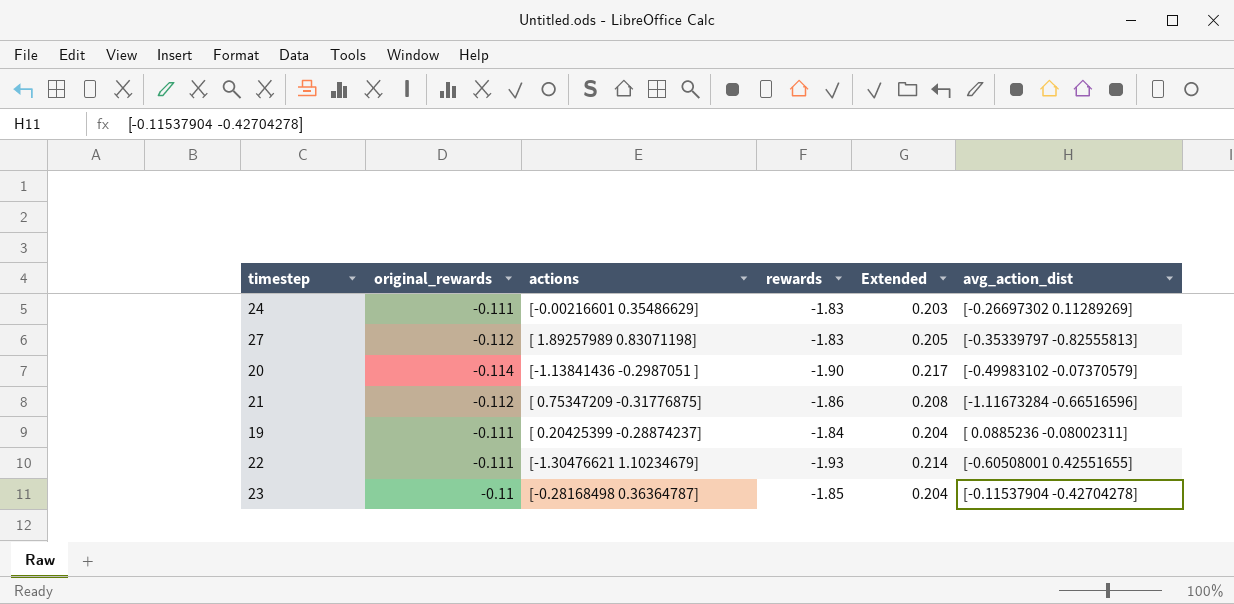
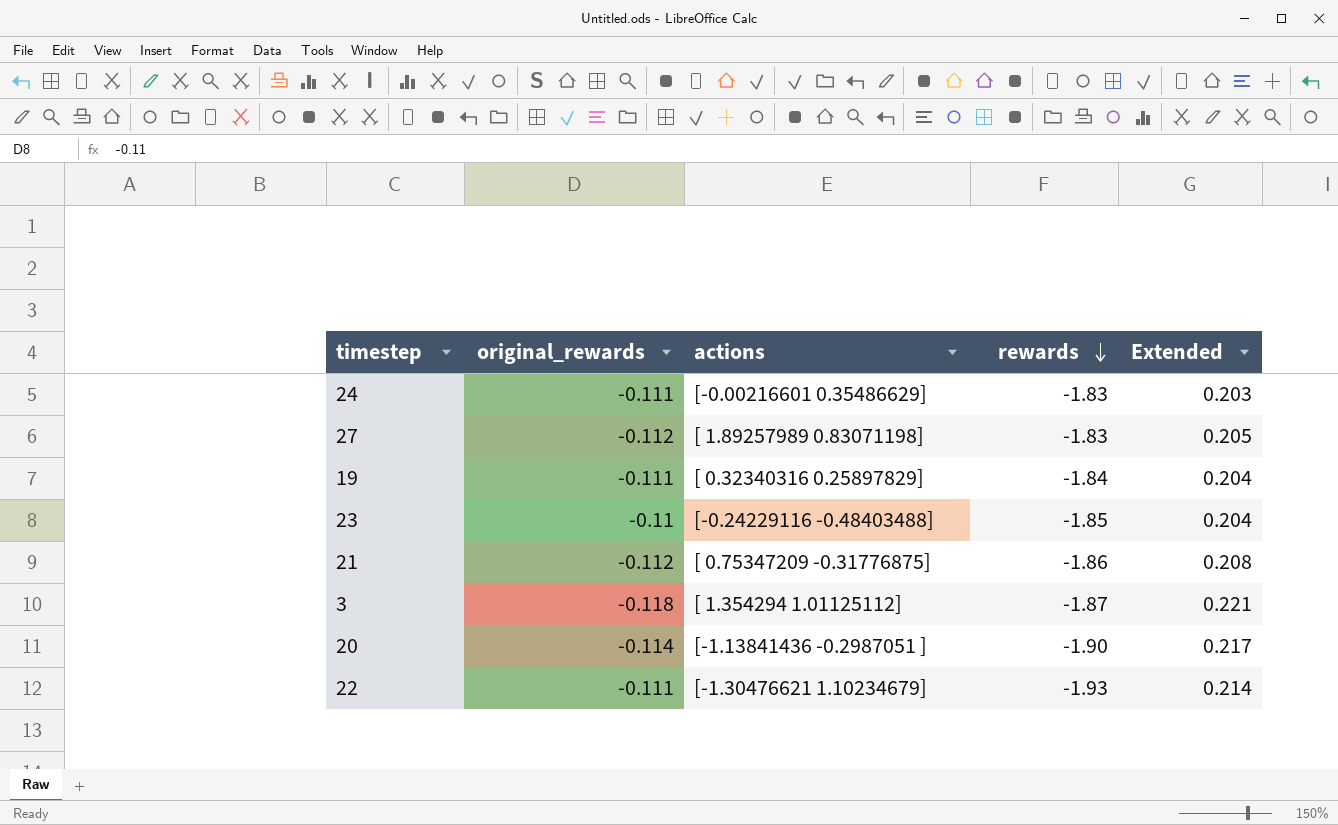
row order: none -> rewards descending
column avg_action_dist | position: 6 -> none
19 | actions: [ 0.20425399 -0.28874237] -> [ 0.32340316 0.25897829]
23 | actions: [-0.28168498 0.36364787] -> [-0.24229116 -0.48403488]
row 3: none -> -0.118 | [ 1.354294 1.01125112] | -1.87 | 0.221

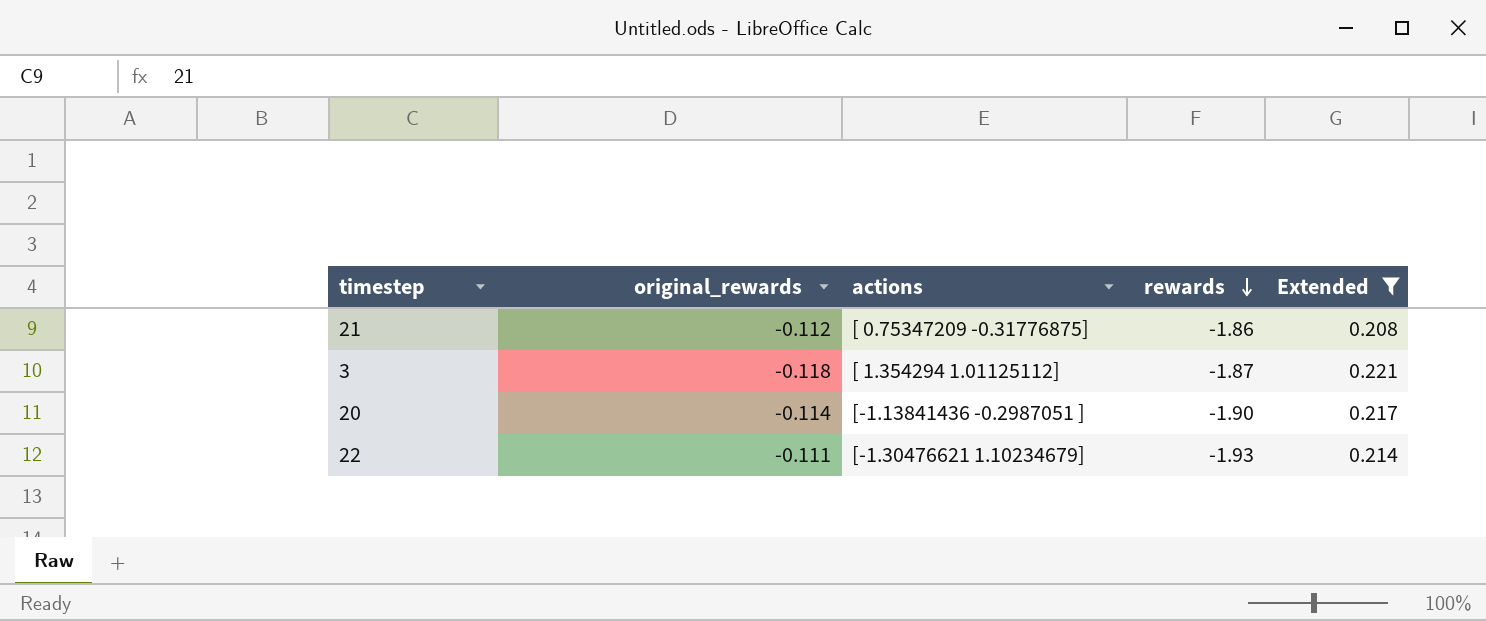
filter: none -> Extended >= 0.208

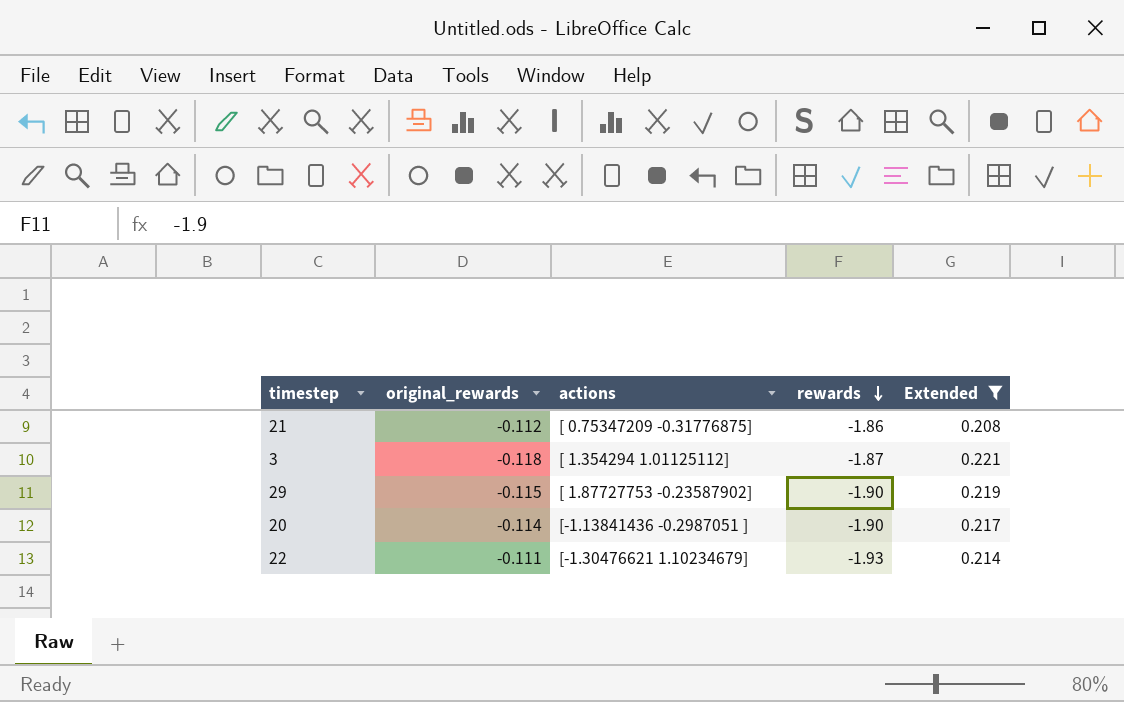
row 29: none -> -0.115 | [ 1.87727753 -0.23587902] | -1.90 | 0.219

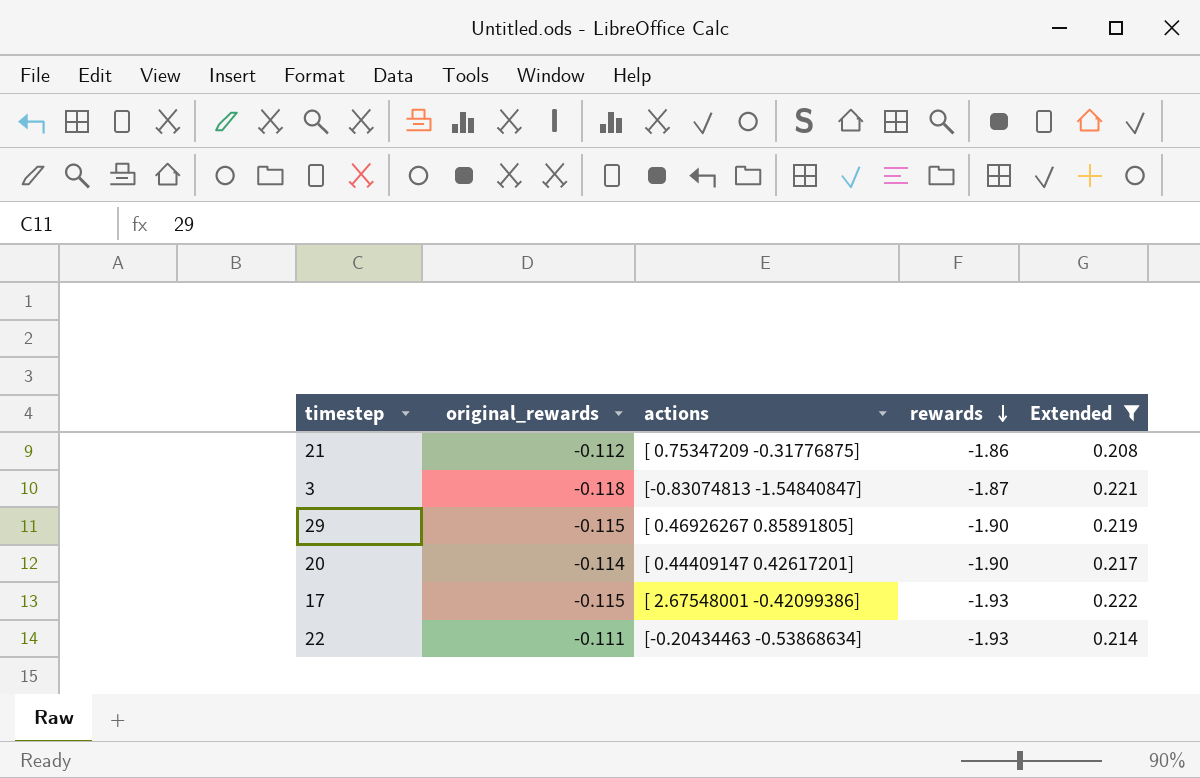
3 | actions: [ 1.354294 1.01125112] -> [-0.83074813 -1.54840847]
29 | actions: [ 1.87727753 -0.23587902] -> [ 0.46926267 0.85891805]
20 | actions: [-1.13841436 -0.2987051 ] -> [ 0.44409147 0.42617201]
row 17: none -> -0.115 | [ 2.67548001 -0.42099386] | -1.93 | 0.222
22 | actions: [-1.30476621 1.10234679] -> [-0.20434463 -0.53868634]

